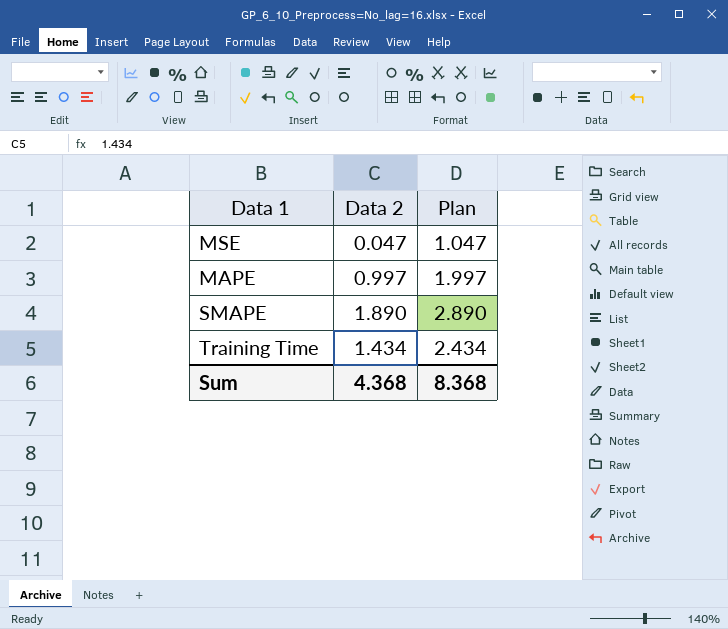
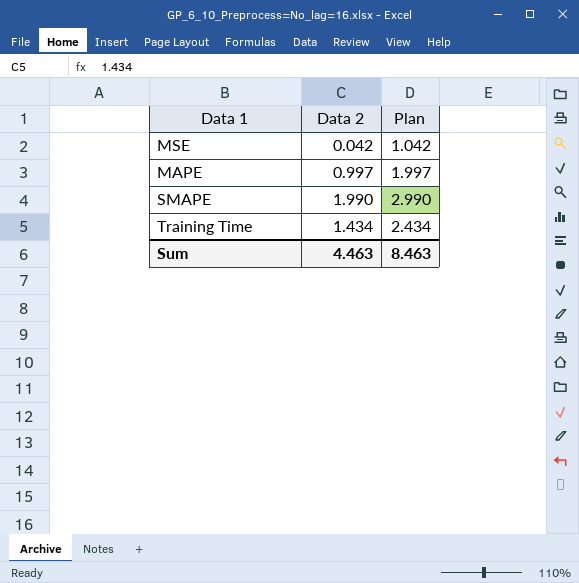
MSE | Data 2: 0.047 -> 0.042
MSE | Plan: 1.047 -> 1.042
SMAPE | Data 2: 1.890 -> 1.990
SMAPE | Plan: 2.890 -> 2.990
Sum | Data 2: 4.368 -> 4.463
Sum | Plan: 8.368 -> 8.463

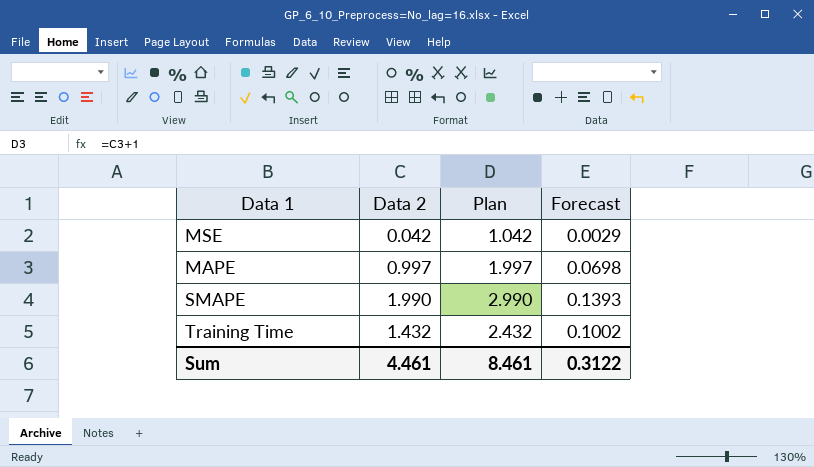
column Forecast | formula: none -> [Data 2] * 0.07
Training Time | Data 2: 1.434 -> 1.432
Training Time | Plan: 2.434 -> 2.432
Sum | Data 2: 4.463 -> 4.461
Sum | Plan: 8.463 -> 8.461

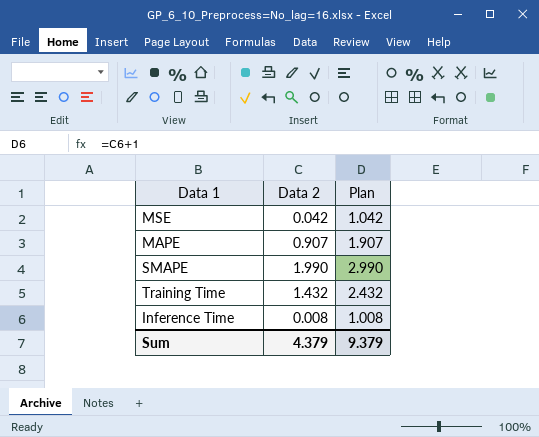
column Forecast | formula: [Data 2] * 0.07 -> none
MAPE | Data 2: 0.997 -> 0.907
MAPE | Plan: 1.997 -> 1.907
row Inference Time: none -> 0.008 | 1.008
Sum | Data 2: 4.461 -> 4.379
Sum | Plan: 8.461 -> 9.379

